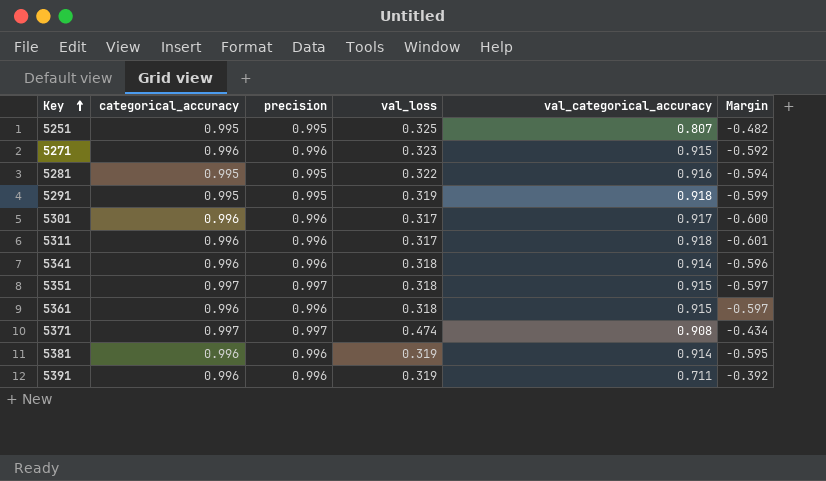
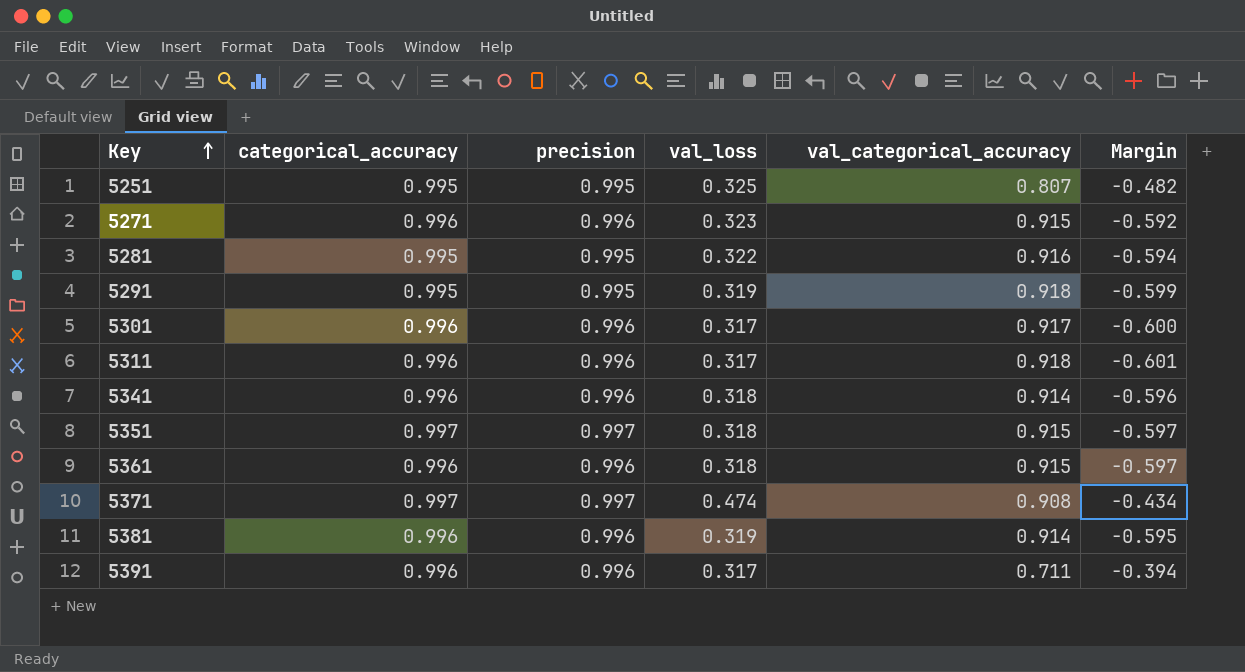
5391 | val_loss: 0.319 -> 0.317
5391 | Margin: -0.392 -> -0.394

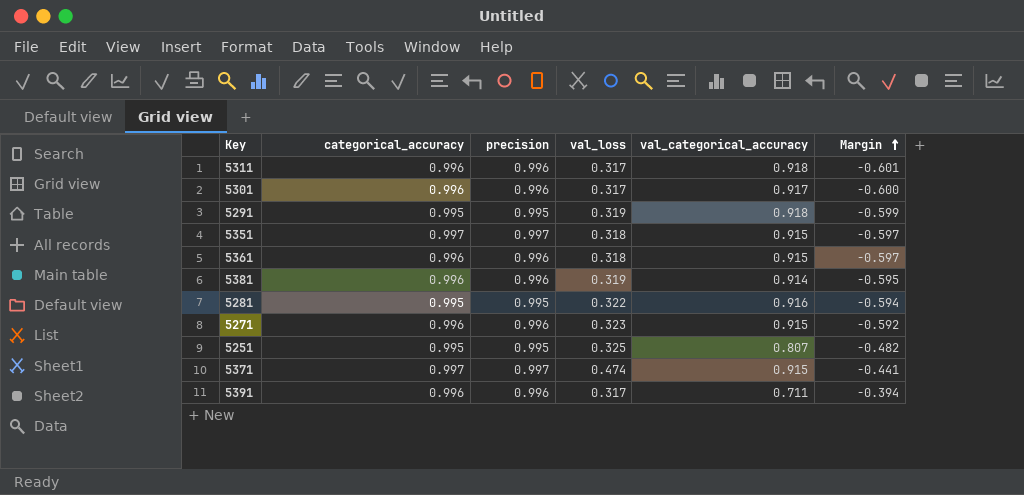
row order: Key ascending -> Margin ascending
row 5341: 0.996 | 0.996 | 0.318 | 0.914 | -0.596 -> none
5371 | val_categorical_accuracy: 0.908 -> 0.915
5371 | Margin: -0.434 -> -0.441

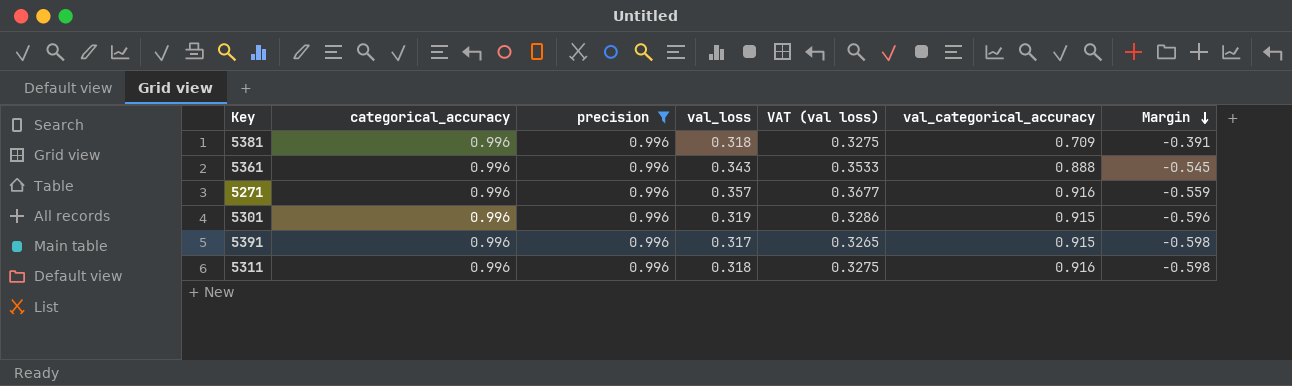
filter: none -> precision = 0.996
row order: Margin ascending -> Margin descending
column VAT (val loss) | formula: none -> [val_loss] * 1.03
5381 | val_loss: 0.319 -> 0.318
5381 | val_categorical_accuracy: 0.914 -> 0.709
5381 | Margin: -0.595 -> -0.391
5361 | val_loss: 0.318 -> 0.343
5361 | val_categorical_accuracy: 0.915 -> 0.888
5361 | Margin: -0.597 -> -0.545
5271 | val_loss: 0.323 -> 0.357
5271 | val_categorical_accuracy: 0.915 -> 0.916
5271 | Margin: -0.592 -> -0.559
5301 | val_loss: 0.317 -> 0.319
5301 | val_categorical_accuracy: 0.917 -> 0.915
5301 | Margin: -0.600 -> -0.596
5391 | val_categorical_accuracy: 0.711 -> 0.915
5391 | Margin: -0.394 -> -0.598
5311 | val_loss: 0.317 -> 0.318
5311 | val_categorical_accuracy: 0.918 -> 0.916
5311 | Margin: -0.601 -> -0.598

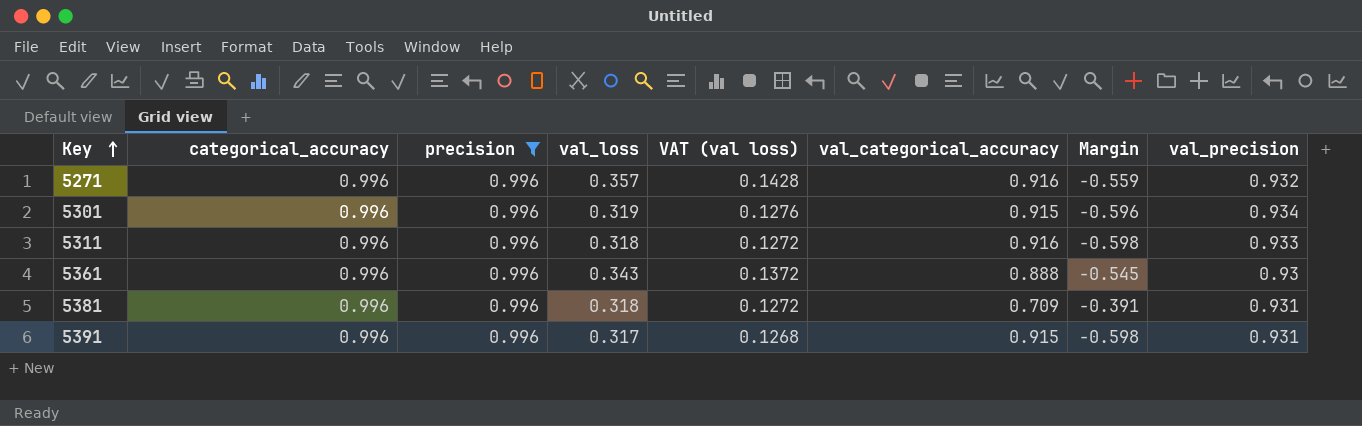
row order: Margin descending -> Key ascending
column VAT (val loss) | formula: [val_loss] * 1.03 -> [val_loss] * 0.4
column val_precision | position: none -> 8

